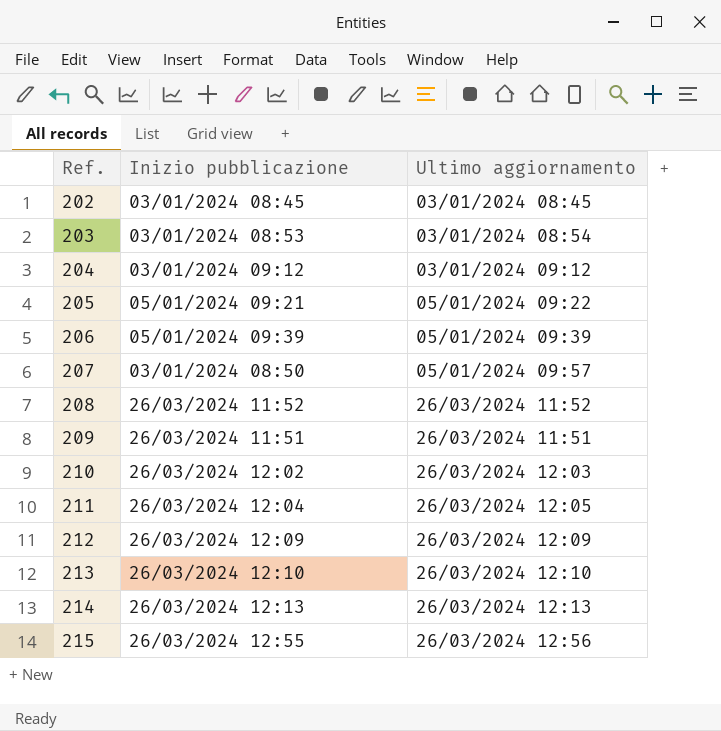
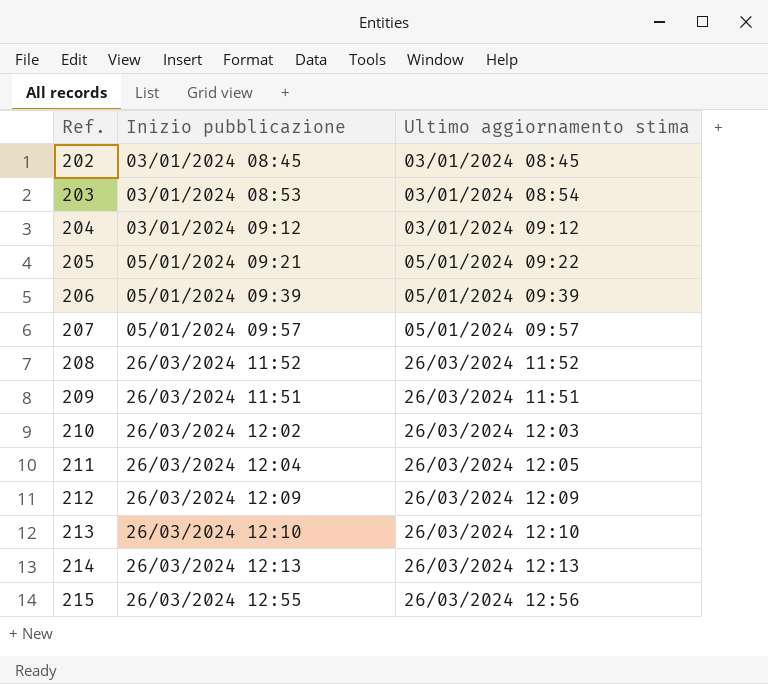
column name: Ultimo aggiornamento -> Ultimo aggiornamento stima
207 | Inizio pubblicazione: 03/01/2024 08:50 -> 05/01/2024 09:57

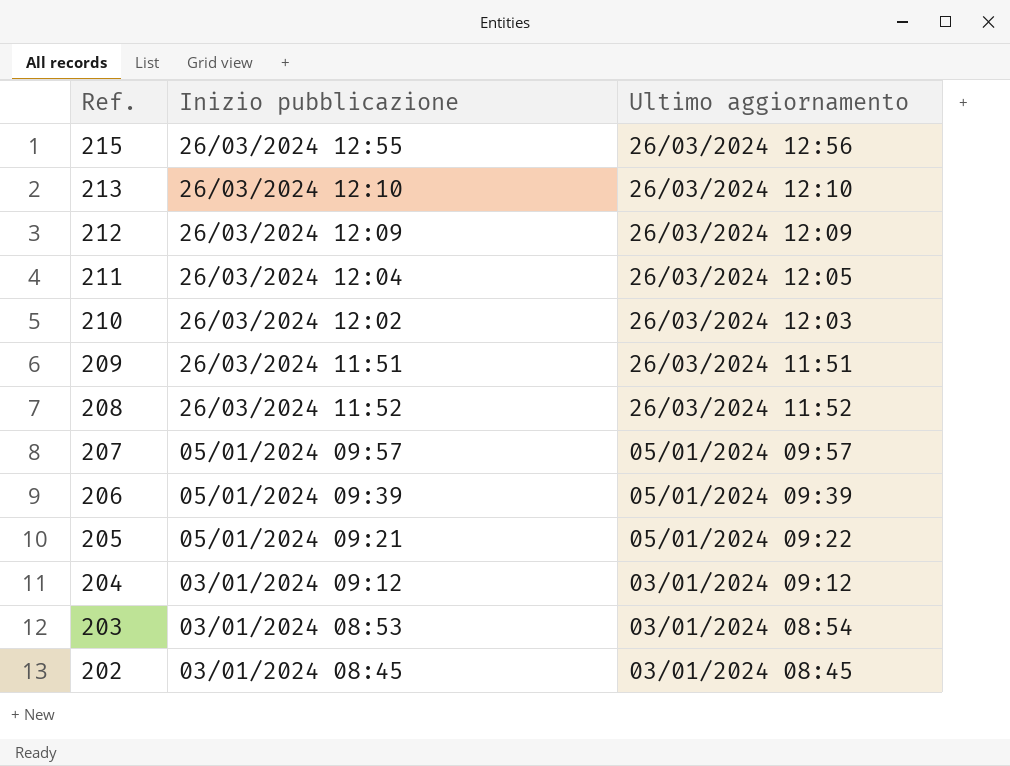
row order: Ref. ascending -> Ref. descending
column name: Ultimo aggiornamento stima -> Ultimo aggiornamento
row 214: 26/03/2024 12:13 | 26/03/2024 12:13 -> none

